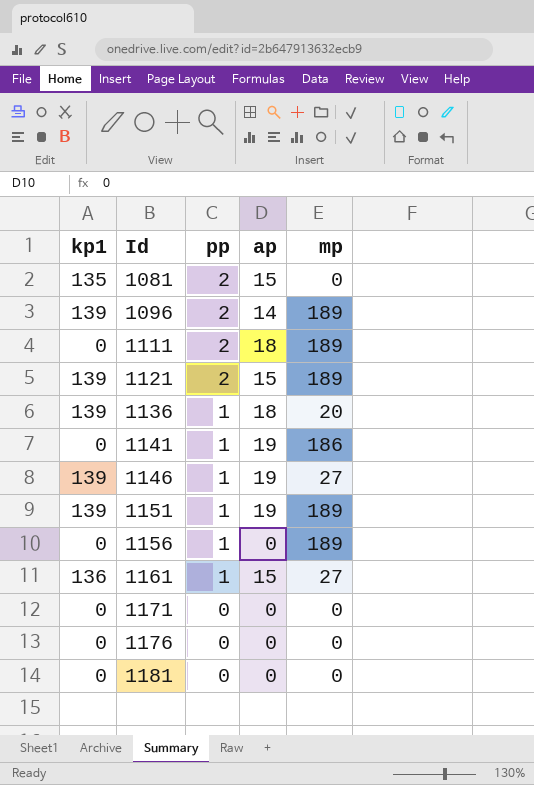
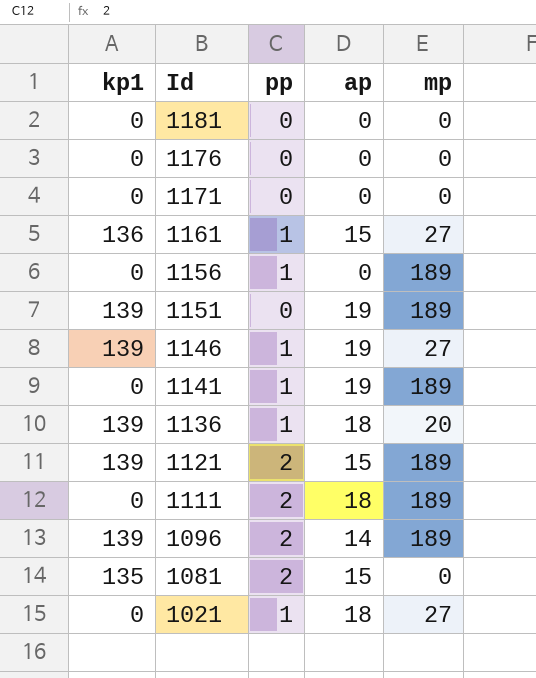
row order: Id ascending -> Id descending
1151 | pp: 1 -> 0
1141 | mp: 186 -> 189
row 1021: none -> 0 | 1 | 18 | 27

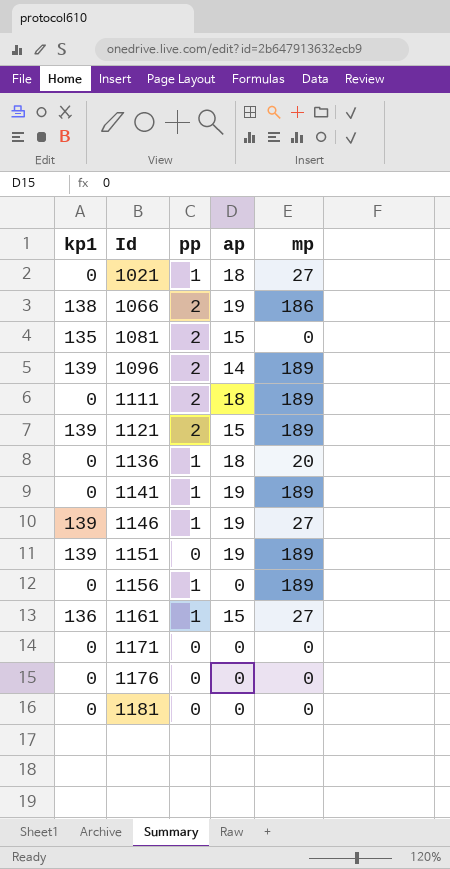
row order: Id descending -> Id ascending
row 1066: none -> 138 | 2 | 19 | 186
1136 | kp1: 139 -> 0

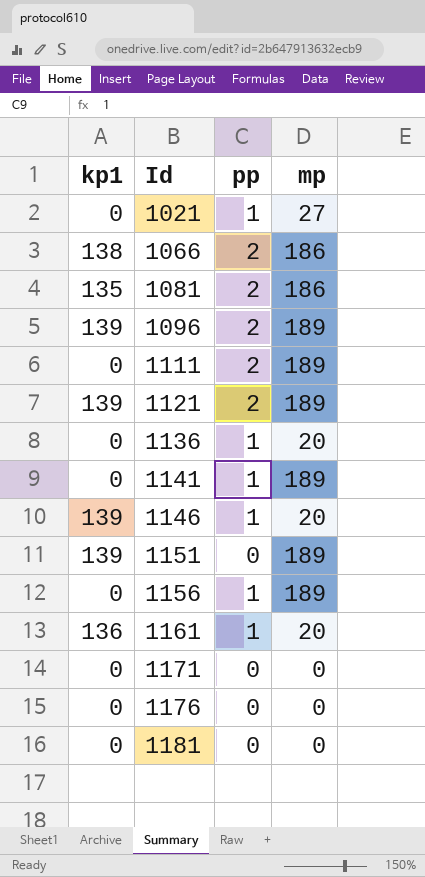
column ap | position: 4 -> none
1081 | mp: 0 -> 186
1146 | mp: 27 -> 20
1161 | mp: 27 -> 20

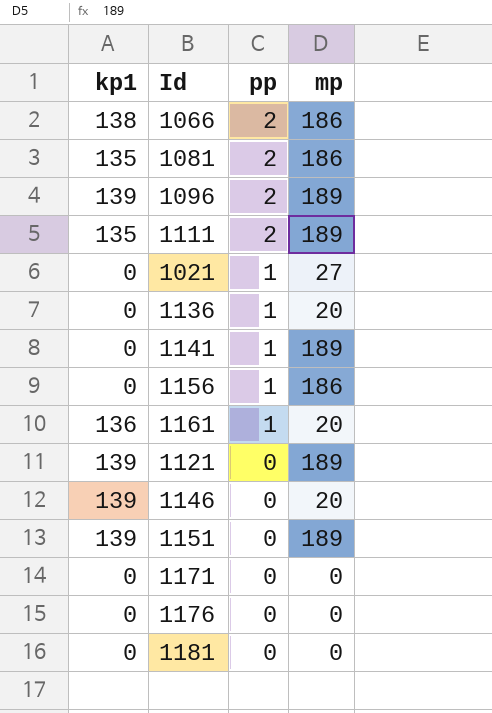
row order: Id ascending -> pp descending
1111 | kp1: 0 -> 135
1156 | mp: 189 -> 186
1121 | pp: 2 -> 0
1146 | pp: 1 -> 0

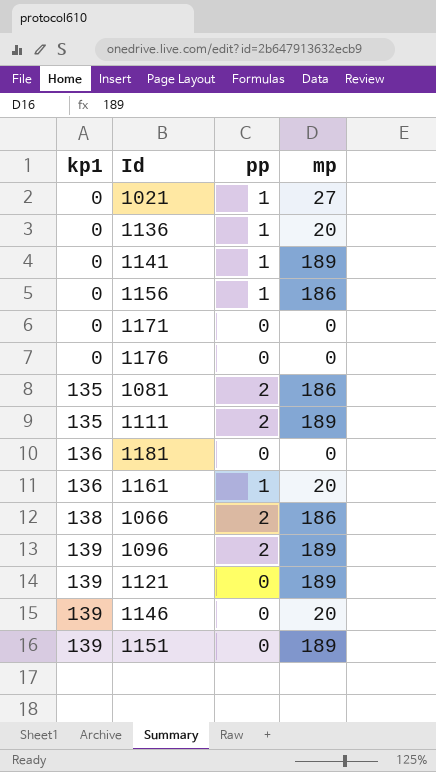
row order: pp descending -> kp1 ascending
1181 | kp1: 0 -> 136

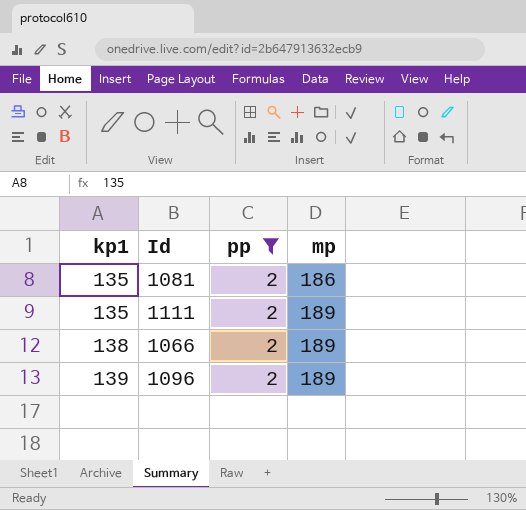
filter: none -> pp = 2
1066 | mp: 186 -> 189

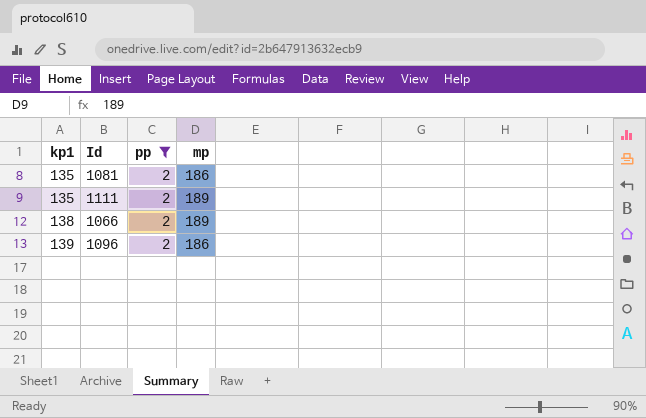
1096 | mp: 189 -> 186

